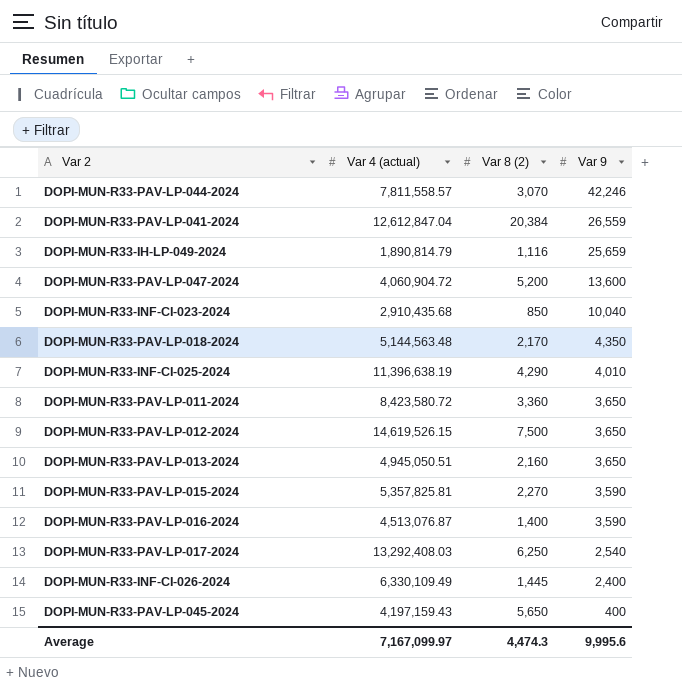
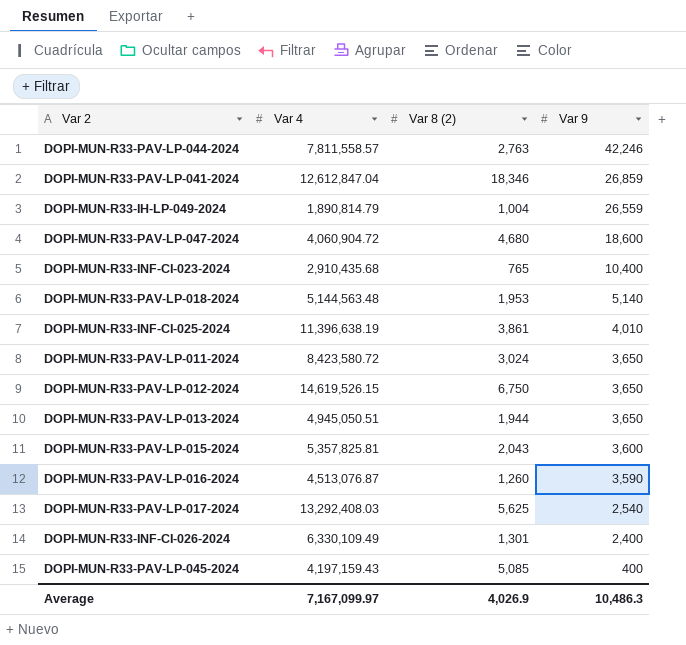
column name: Var 4 (actual) -> Var 4
DOPI-MUN-R33-PAV-LP-044-2024 | Var 8 (2): 3,070 -> 2,763
DOPI-MUN-R33-PAV-LP-041-2024 | Var 8 (2): 20,384 -> 18,346
DOPI-MUN-R33-PAV-LP-041-2024 | Var 9: 26,559 -> 26,859
DOPI-MUN-R33-IH-LP-049-2024 | Var 8 (2): 1,116 -> 1,004
DOPI-MUN-R33-IH-LP-049-2024 | Var 9: 25,659 -> 26,559
DOPI-MUN-R33-PAV-LP-047-2024 | Var 8 (2): 5,200 -> 4,680
DOPI-MUN-R33-PAV-LP-047-2024 | Var 9: 13,600 -> 18,600
DOPI-MUN-R33-INF-CI-023-2024 | Var 8 (2): 850 -> 765
DOPI-MUN-R33-INF-CI-023-2024 | Var 9: 10,040 -> 10,400
DOPI-MUN-R33-PAV-LP-018-2024 | Var 8 (2): 2,170 -> 1,953
DOPI-MUN-R33-PAV-LP-018-2024 | Var 9: 4,350 -> 5,140
DOPI-MUN-R33-INF-CI-025-2024 | Var 8 (2): 4,290 -> 3,861
DOPI-MUN-R33-PAV-LP-011-2024 | Var 8 (2): 3,360 -> 3,024
DOPI-MUN-R33-PAV-LP-012-2024 | Var 8 (2): 7,500 -> 6,750
DOPI-MUN-R33-PAV-LP-013-2024 | Var 8 (2): 2,160 -> 1,944
DOPI-MUN-R33-PAV-LP-015-2024 | Var 8 (2): 2,270 -> 2,043
DOPI-MUN-R33-PAV-LP-015-2024 | Var 9: 3,590 -> 3,600
DOPI-MUN-R33-PAV-LP-016-2024 | Var 8 (2): 1,400 -> 1,260
DOPI-MUN-R33-PAV-LP-017-2024 | Var 8 (2): 6,250 -> 5,625
DOPI-MUN-R33-INF-CI-026-2024 | Var 8 (2): 1,445 -> 1,301
DOPI-MUN-R33-PAV-LP-045-2024 | Var 8 (2): 5,650 -> 5,085
Average | Var 8 (2): 4,474.3 -> 4,026.9
Average | Var 9: 9,995.6 -> 10,486.3

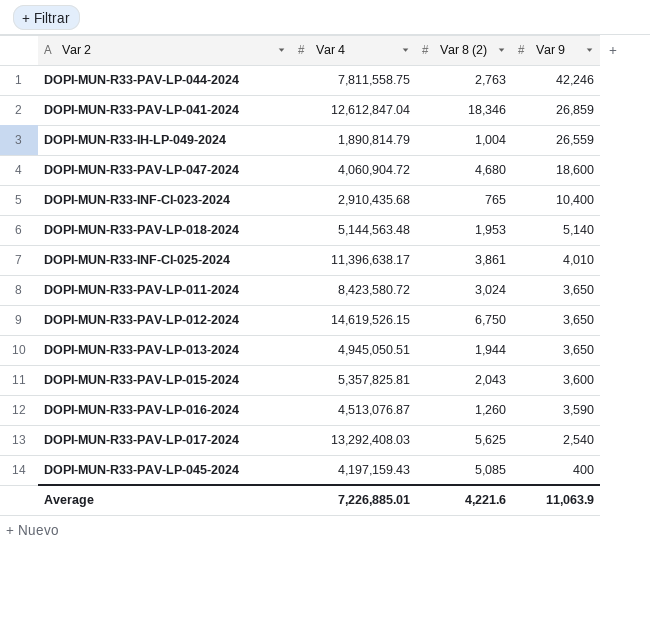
row DOPI-MUN-R33-INF-CI-026-2024: 6,330,109.49 | 1,301 | 2,400 -> none
DOPI-MUN-R33-PAV-LP-044-2024 | Var 4: 7,811,558.57 -> 7,811,558.75
DOPI-MUN-R33-INF-CI-025-2024 | Var 4: 11,396,638.19 -> 11,396,638.17
Average | Var 4: 7,167,099.97 -> 7,226,885.01
Average | Var 8 (2): 4,026.9 -> 4,221.6
Average | Var 9: 10,486.3 -> 11,063.9

